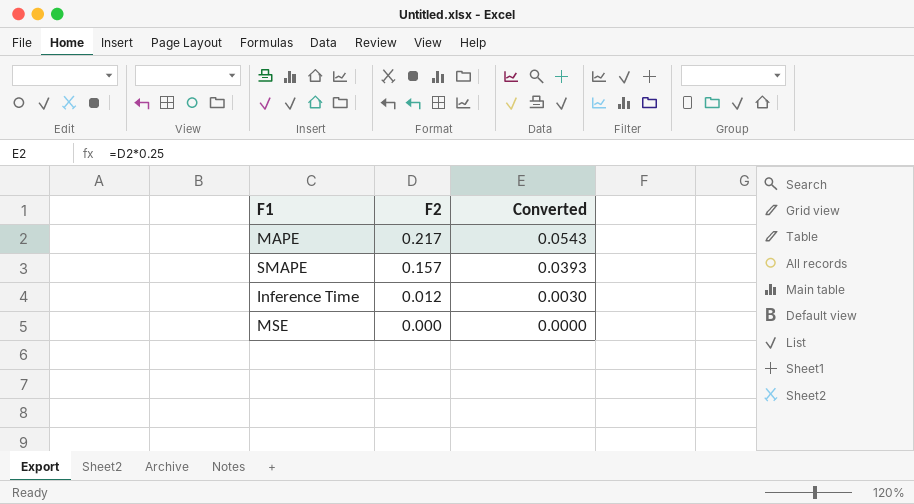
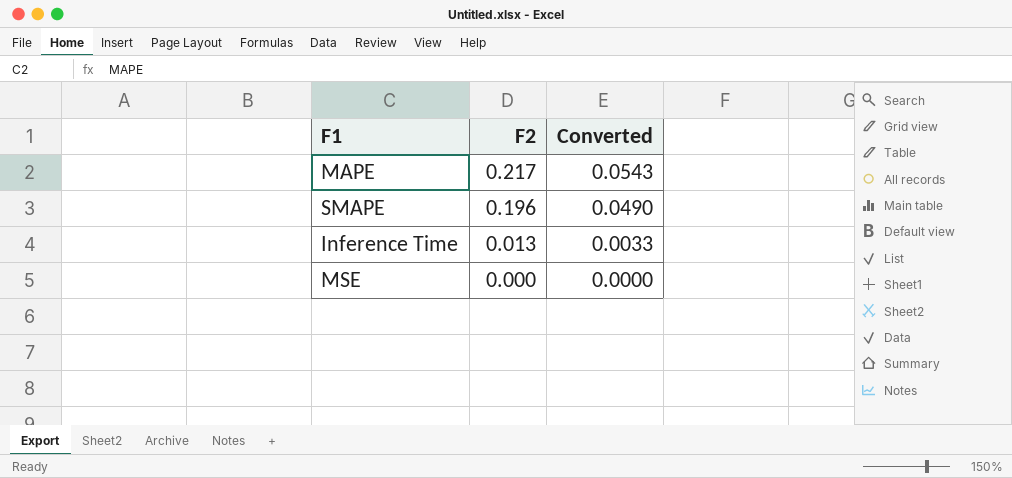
SMAPE | F2: 0.157 -> 0.196
SMAPE | Converted: 0.0393 -> 0.0490
Inference Time | F2: 0.012 -> 0.013
Inference Time | Converted: 0.0030 -> 0.0033

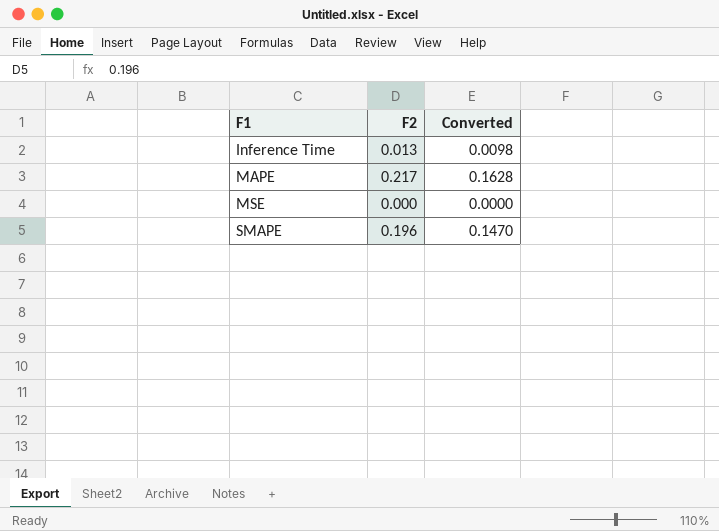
row order: F2 descending -> F1 ascending
column Converted | formula: [F2] * 0.25 -> [F2] * 0.75

